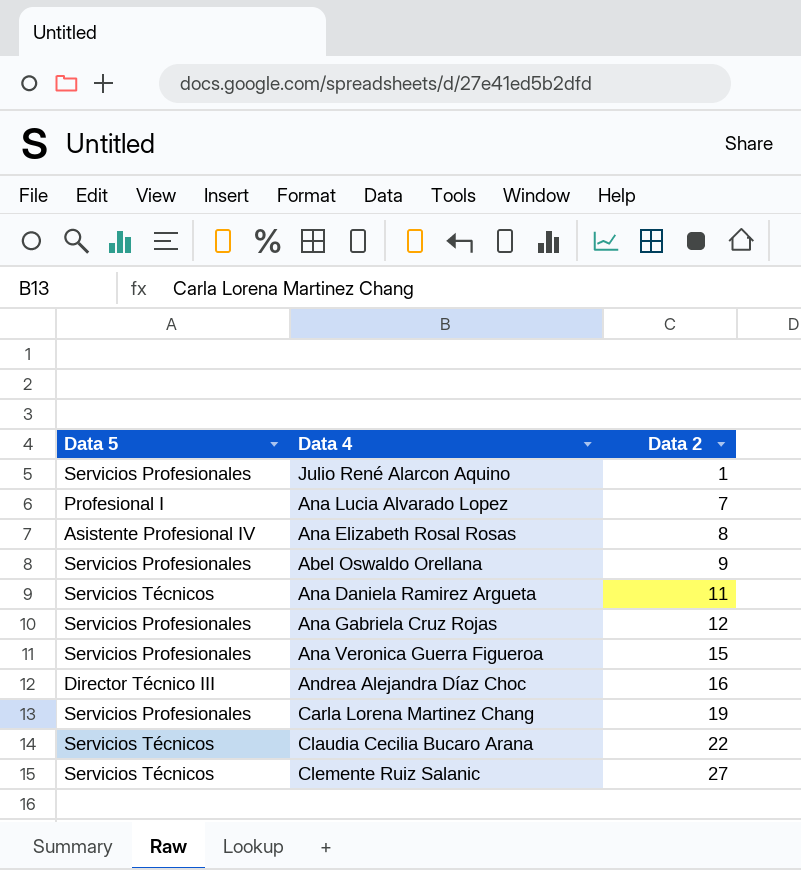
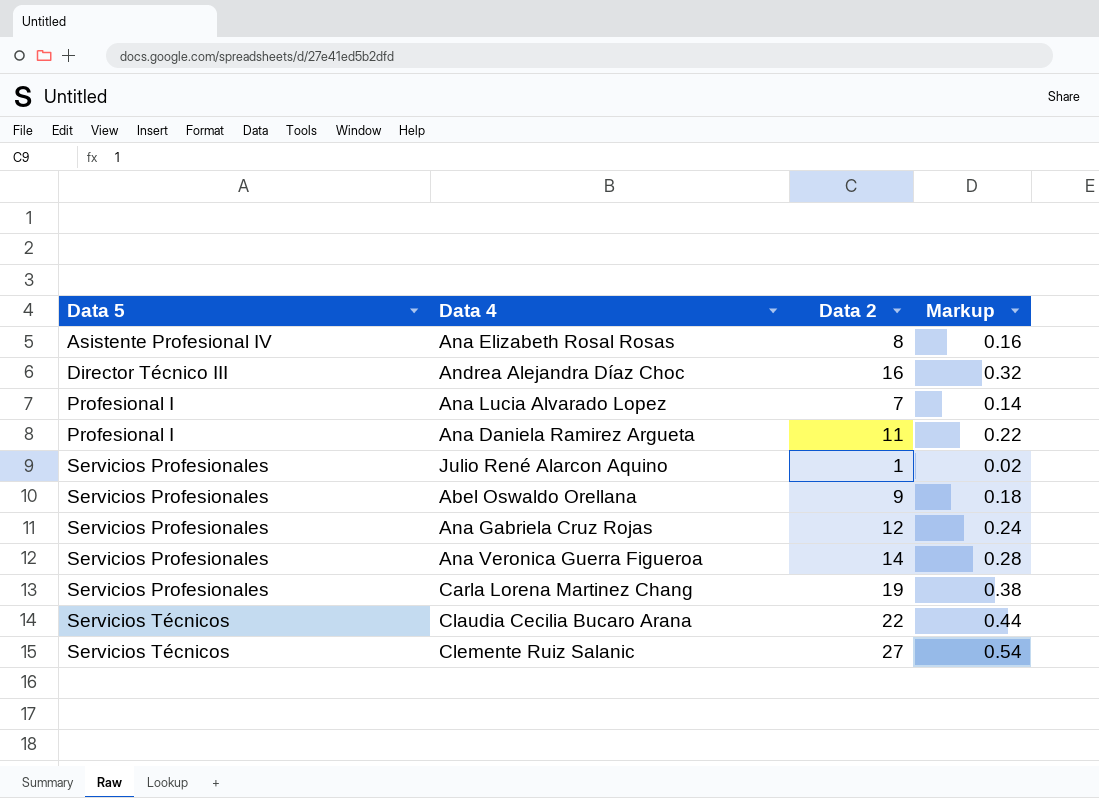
row order: Data 2 ascending -> Data 5 ascending
column Markup | formula: none -> [Data 2] * 0.02
Ana Daniela Ramirez Argueta | Data 5: Servicios Técnicos -> Profesional I
Ana Veronica Guerra Figueroa | Data 2: 15 -> 14

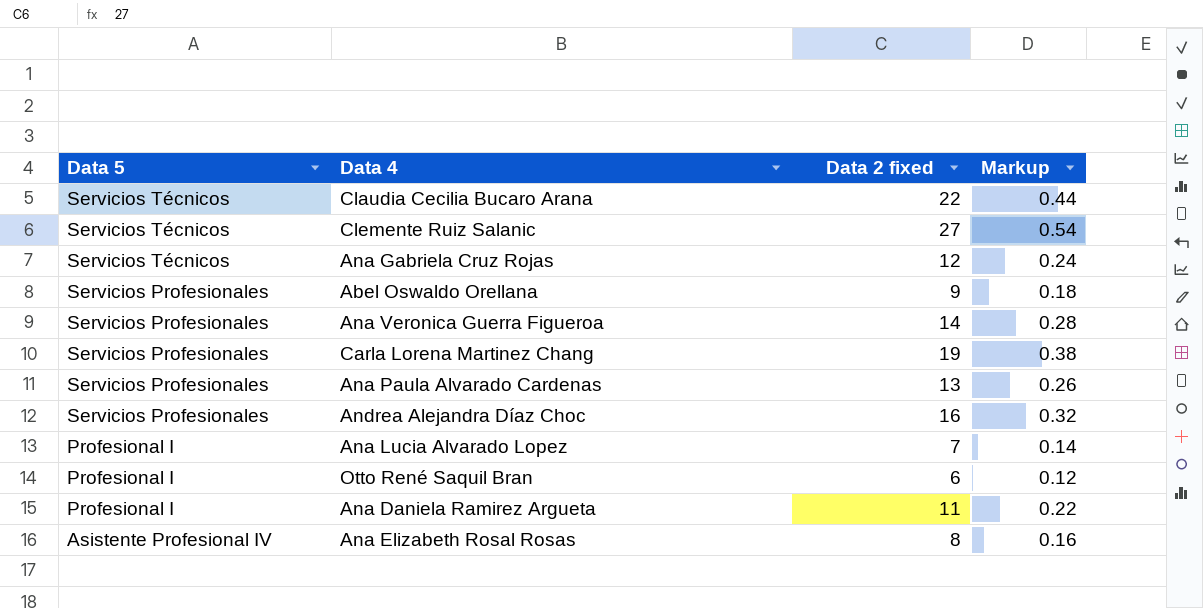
row order: Data 5 ascending -> Data 5 descending
column name: Data 2 -> Data 2 fixed
row Julio René Alarcon Aquino: Servicios Profesionales | 1 | 0.02 -> none
Ana Gabriela Cruz Rojas | Data 5: Servicios Profesionales -> Servicios Técnicos
row Ana Paula Alvarado Cardenas: none -> Servicios Profesionales | 13 | 0.26
Andrea Alejandra Díaz Choc | Data 5: Director Técnico III -> Servicios Profesionales
row Otto René Saquil Bran: none -> Profesional I | 6 | 0.12

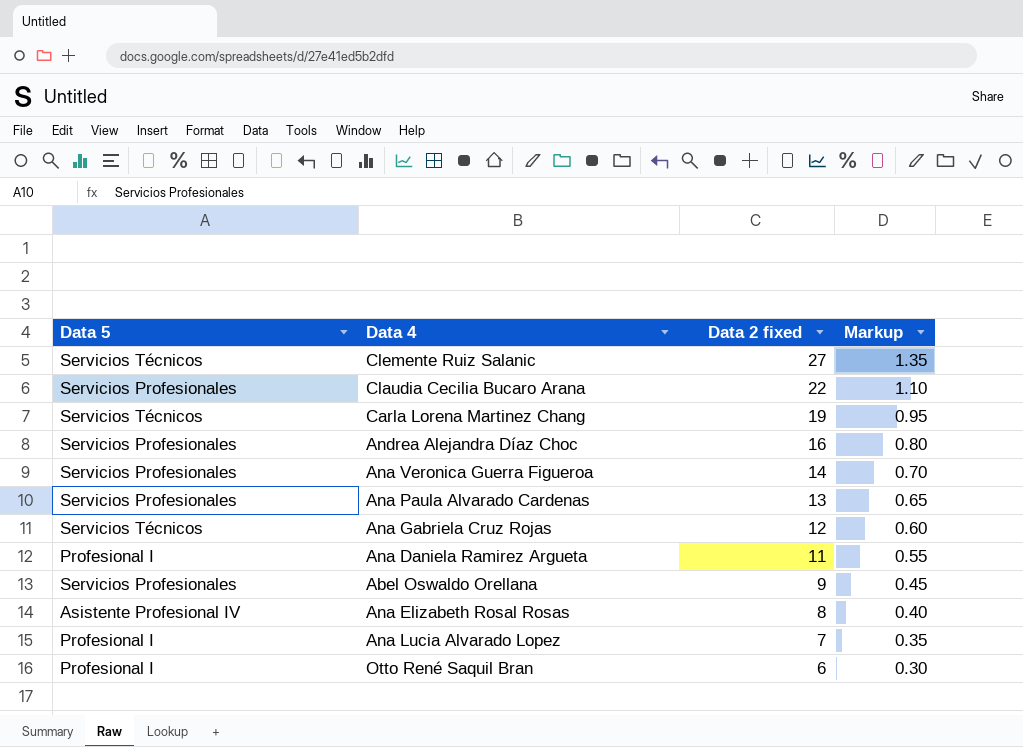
row order: Data 5 descending -> Data 2 fixed descending
column Markup | formula: [Data 2 fixed] * 0.02 -> [Data 2 fixed] * 0.05
Claudia Cecilia Bucaro Arana | Data 5: Servicios Técnicos -> Servicios Profesionales
Carla Lorena Martinez Chang | Data 5: Servicios Profesionales -> Servicios Técnicos

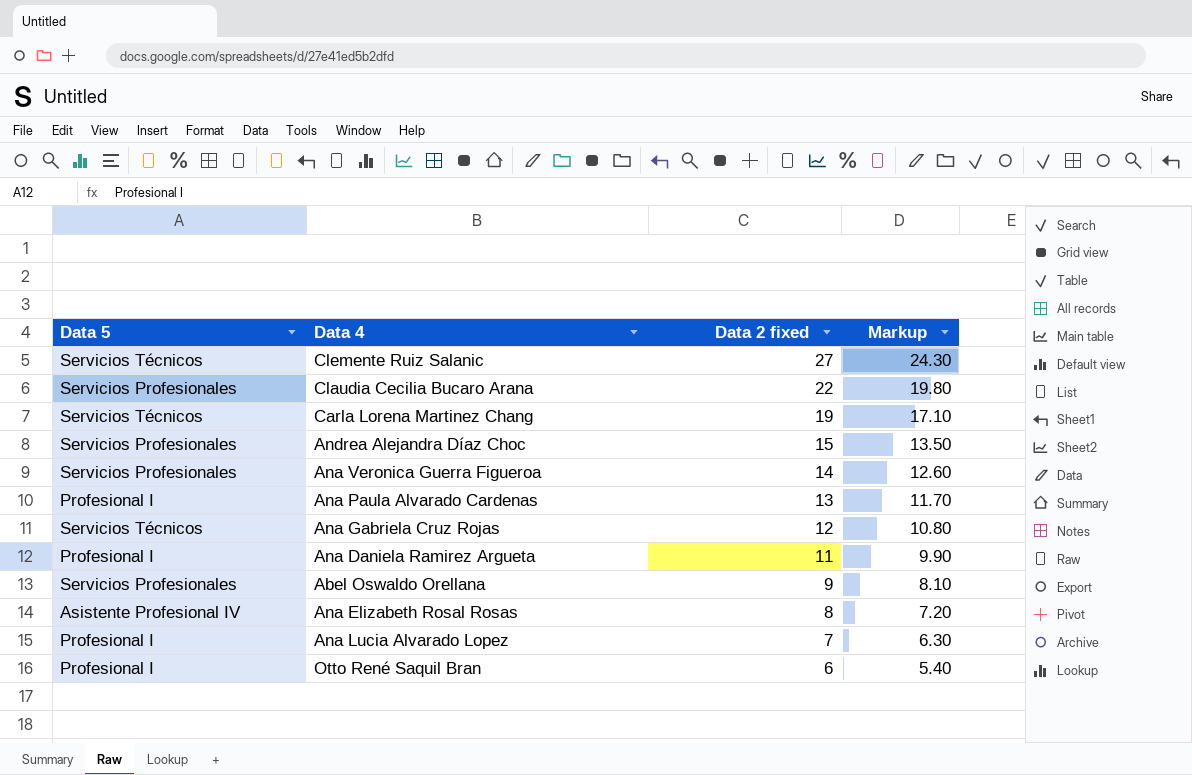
column Markup | formula: [Data 2 fixed] * 0.05 -> [Data 2 fixed] * 0.9
Andrea Alejandra Díaz Choc | Data 2 fixed: 16 -> 15
Ana Paula Alvarado Cardenas | Data 5: Servicios Profesionales -> Profesional I

